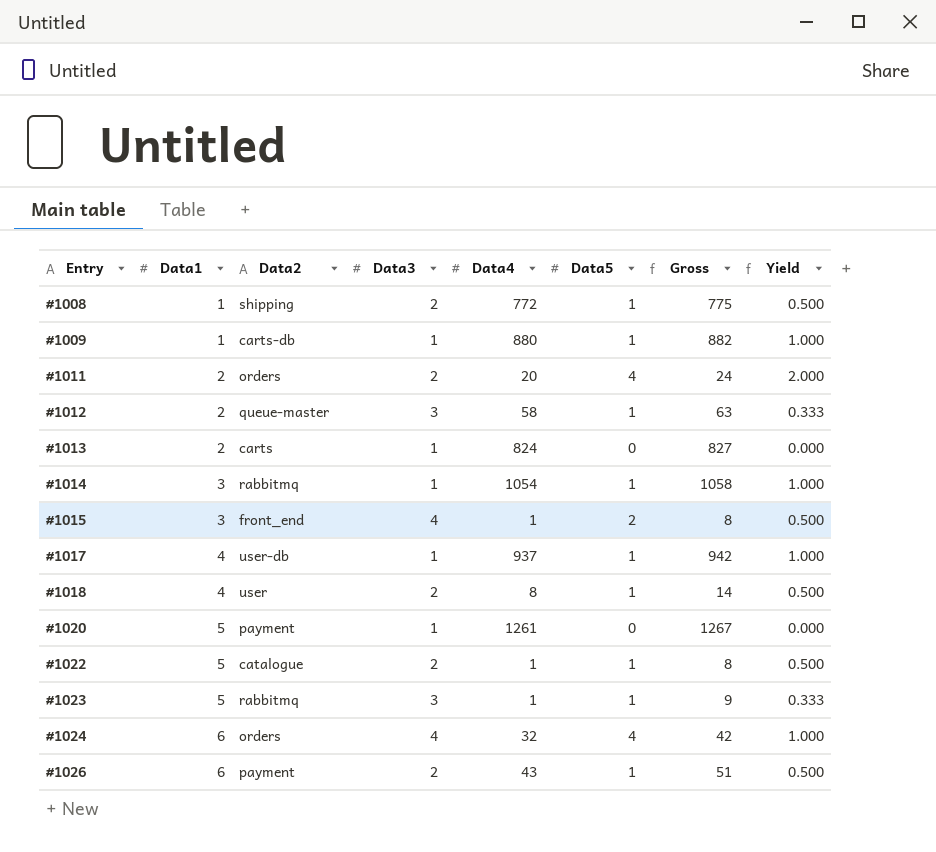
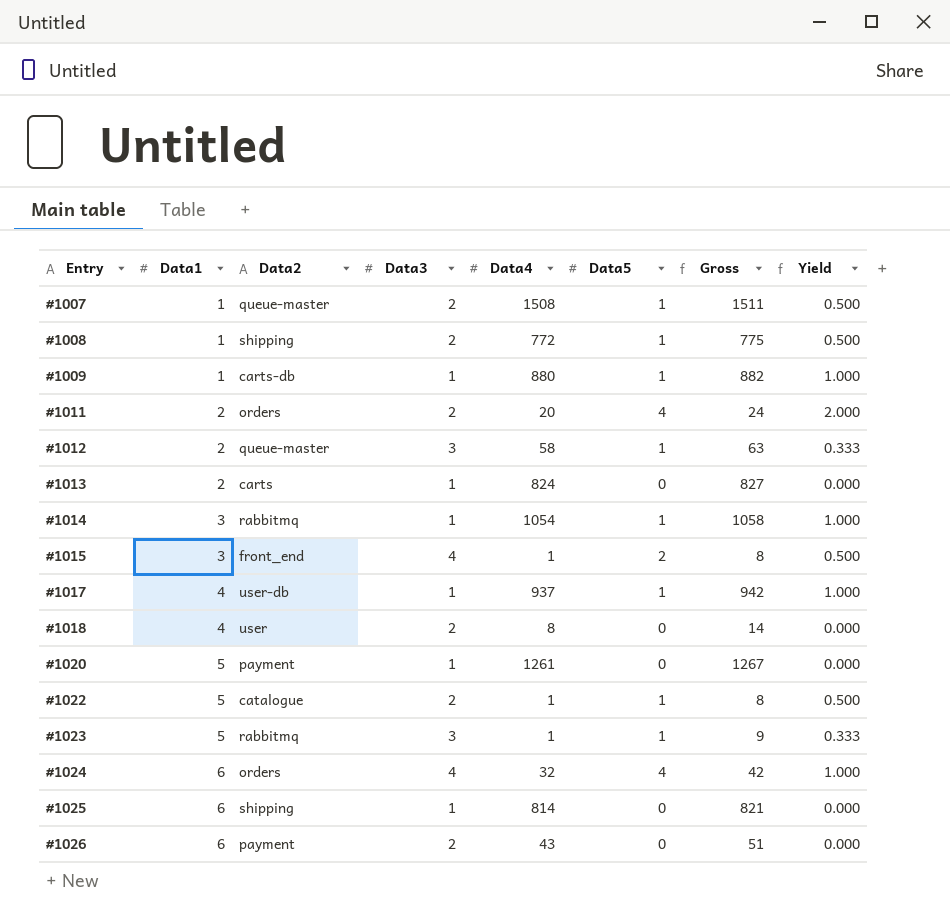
row #1007: none -> 1 | queue-master | 2 | 1508 | 1 | 1511 | 0.500
#1018 | Data5: 1 -> 0
#1018 | Yield: 0.500 -> 0.000
row #1025: none -> 6 | shipping | 1 | 814 | 0 | 821 | 0.000
#1026 | Data5: 1 -> 0
#1026 | Yield: 0.500 -> 0.000

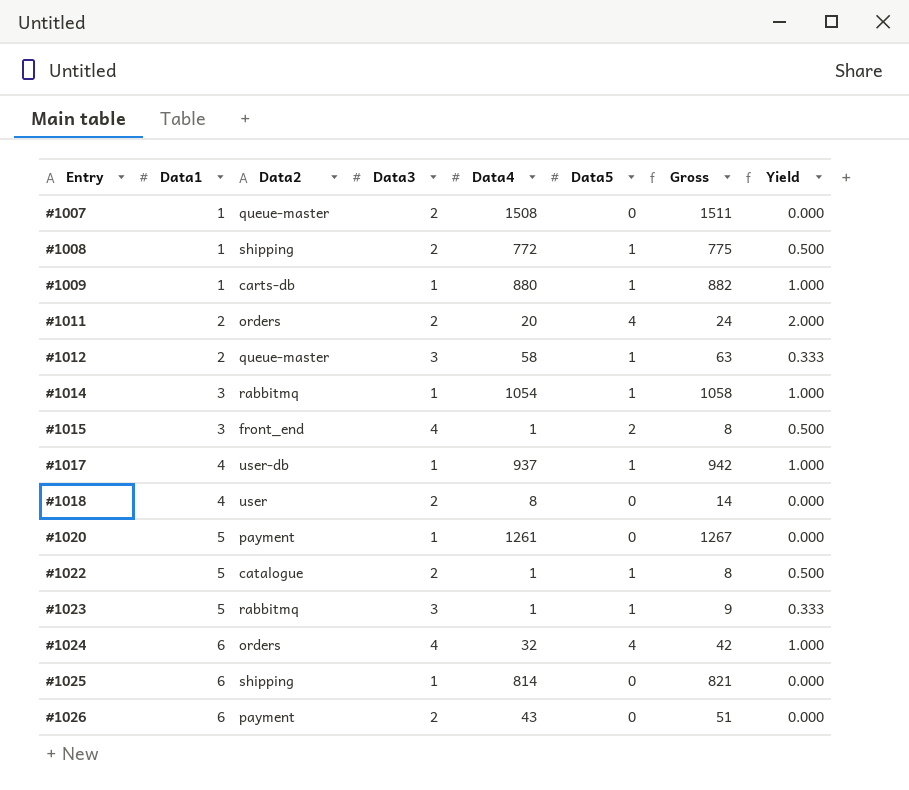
row #1013: 2 | carts | 1 | 824 | 0 | 827 | 0.000 -> none
#1007 | Data5: 1 -> 0
#1007 | Yield: 0.500 -> 0.000

